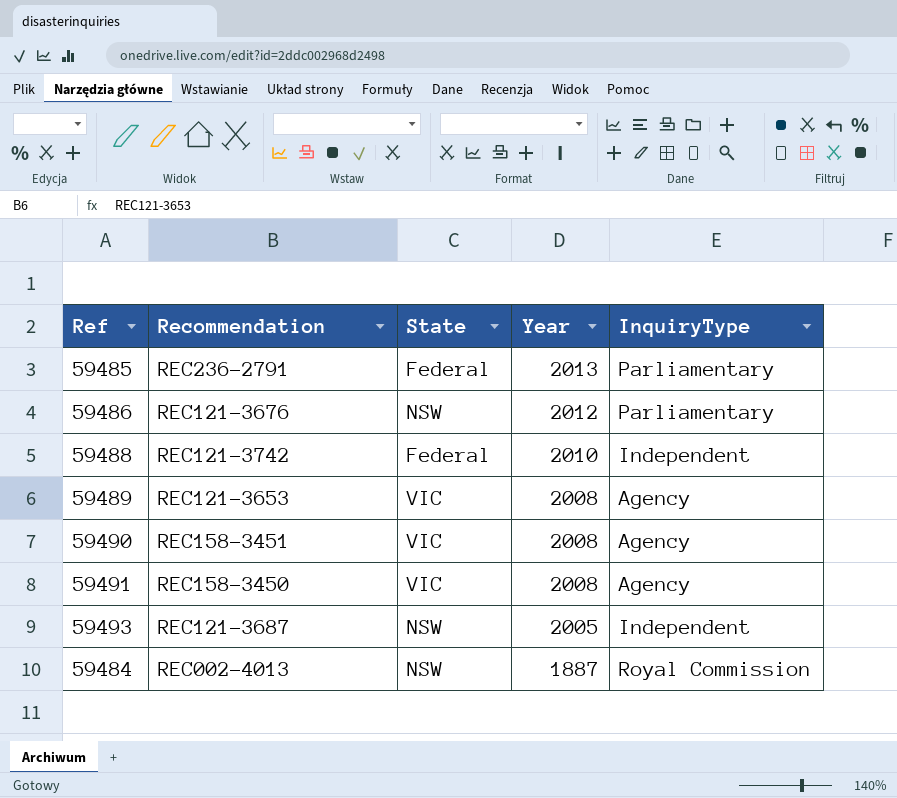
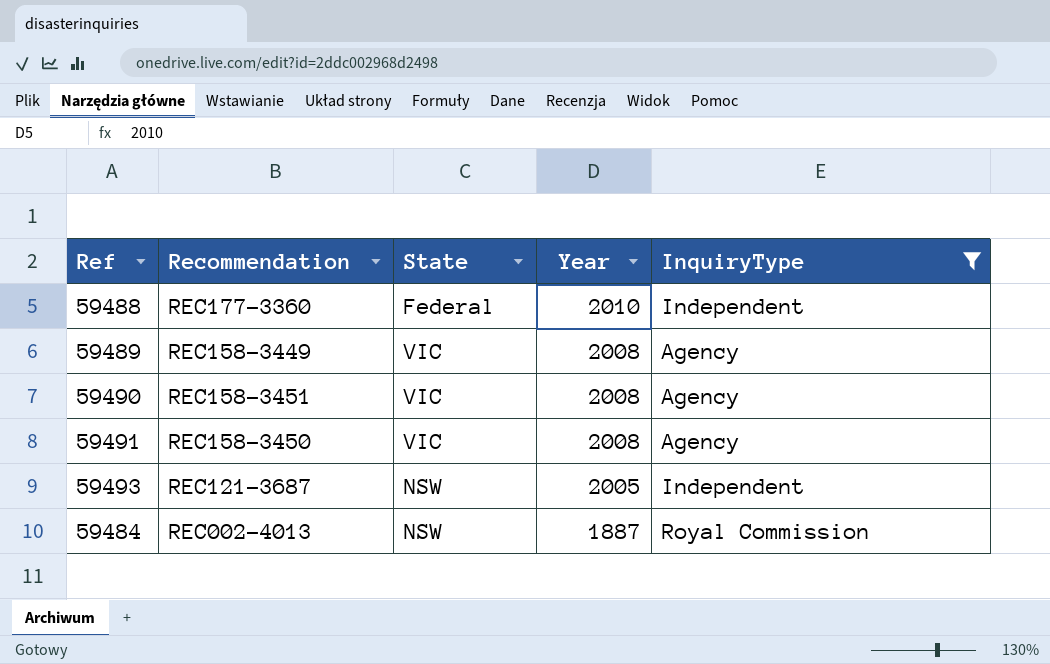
filter: none -> InquiryType != Parliamentary
59488 | Recommendation: REC121-3742 -> REC177-3360
59489 | Recommendation: REC121-3653 -> REC158-3449

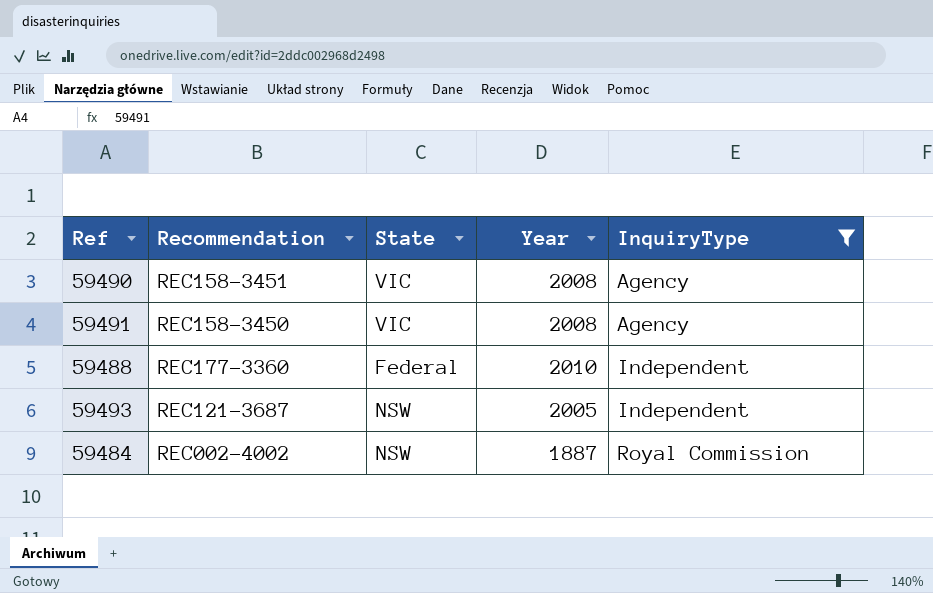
row order: Year descending -> InquiryType ascending
row 59489: REC158-3449 | VIC | 2008 | Agency -> none
59484 | Recommendation: REC002-4013 -> REC002-4002

